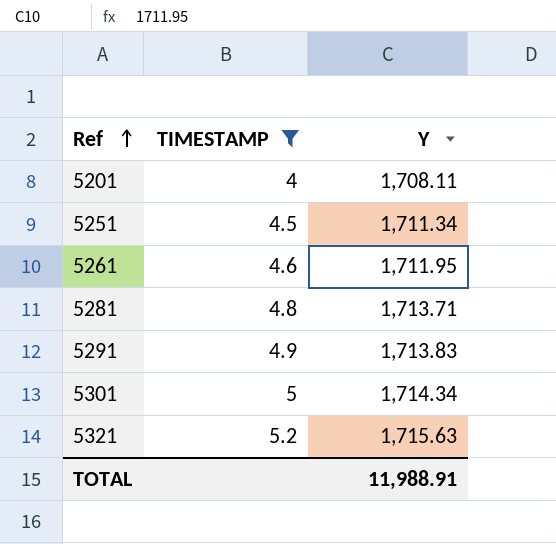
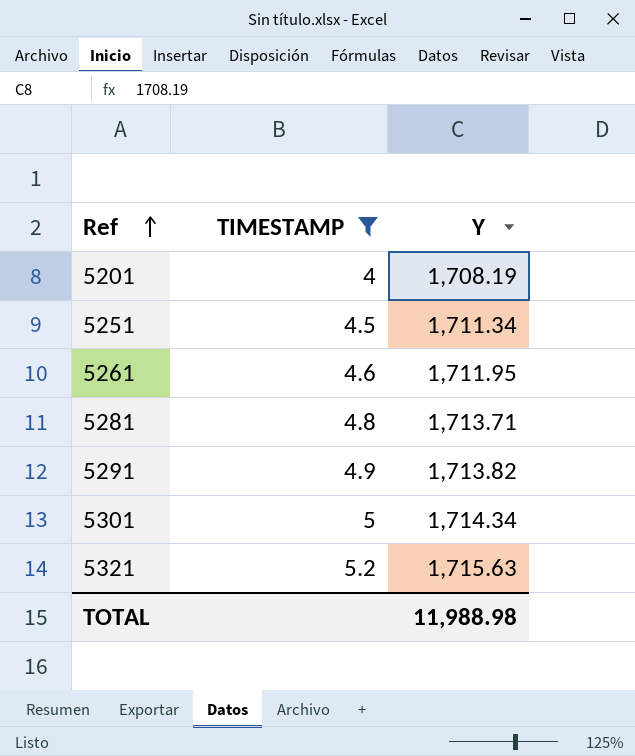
5201 | Y: 1,708.11 -> 1,708.19
5291 | Y: 1,713.83 -> 1,713.82
TOTAL | Y: 11,988.91 -> 11,988.98

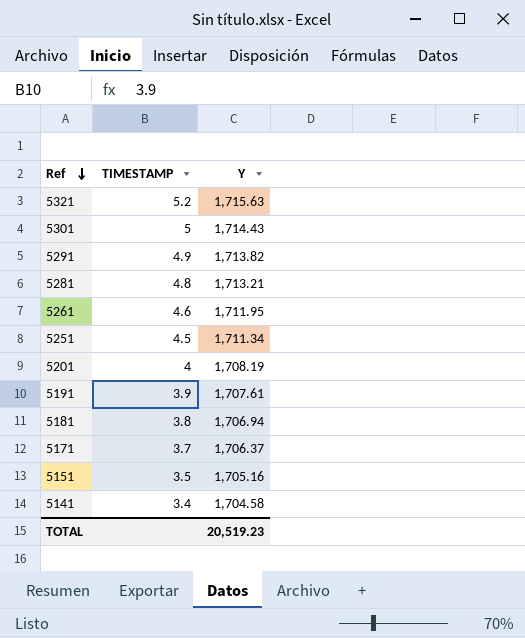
filter: TIMESTAMP >= 4 -> none
row order: Ref ascending -> Ref descending
5301 | Y: 1,714.34 -> 1,714.43
5281 | Y: 1,713.71 -> 1,713.21
TOTAL | Y: 11,988.98 -> 20,519.23

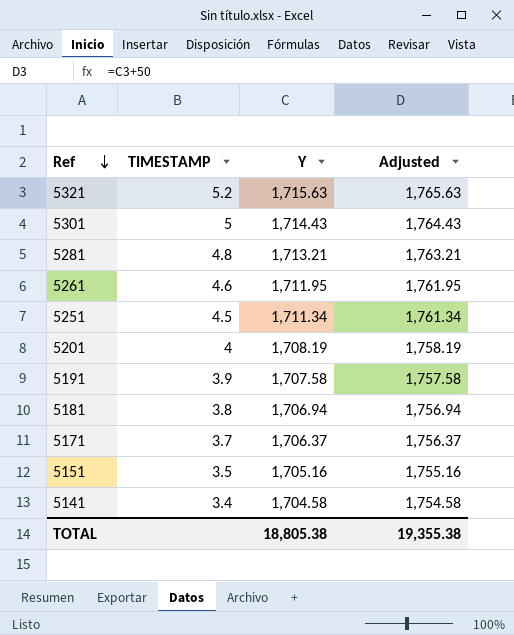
column Adjusted | formula: none -> [Y] + 50
row 5291: 4.9 | 1,713.82 -> none
5191 | Y: 1,707.61 -> 1,707.58
TOTAL | Y: 20,519.23 -> 18,805.38

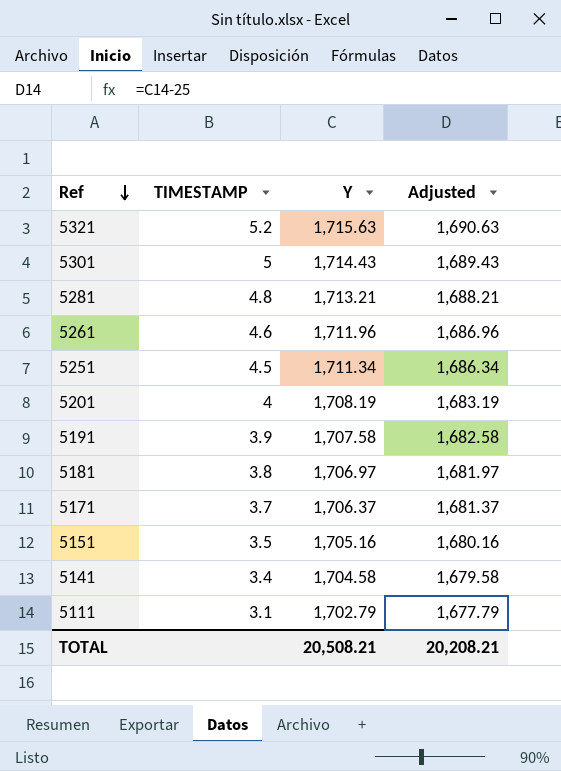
column Adjusted | formula: [Y] + 50 -> [Y] - 25
5261 | Y: 1,711.95 -> 1,711.96
5181 | Y: 1,706.94 -> 1,706.97
row 5111: none -> 3.1 | 1,702.79 | 1,677.79
TOTAL | Y: 18,805.38 -> 20,508.21
TOTAL | Adjusted: 19,355.38 -> 20,208.21

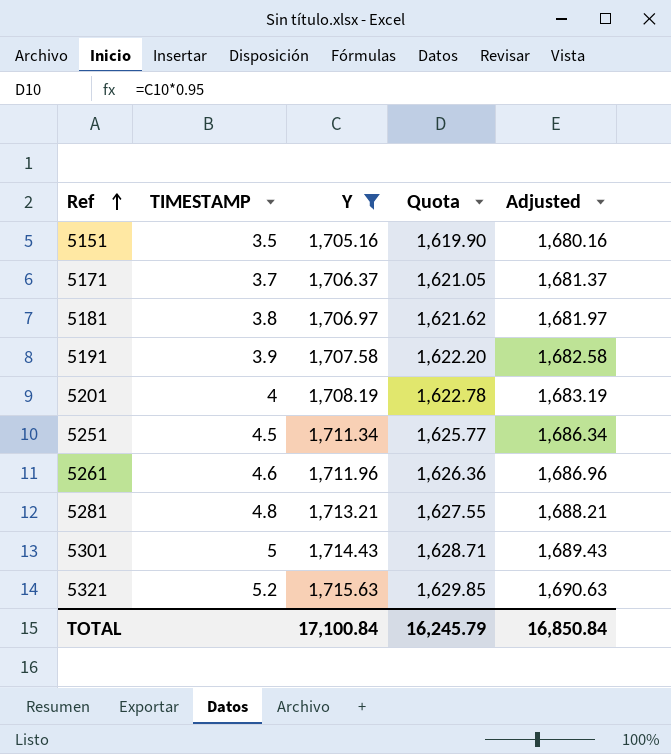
filter: none -> Y >= 1,705.16
row order: Ref descending -> Ref ascending
column Quota | formula: none -> [Y] * 0.95
TOTAL | Y: 20,508.21 -> 17,100.84
TOTAL | Adjusted: 20,208.21 -> 16,850.84

